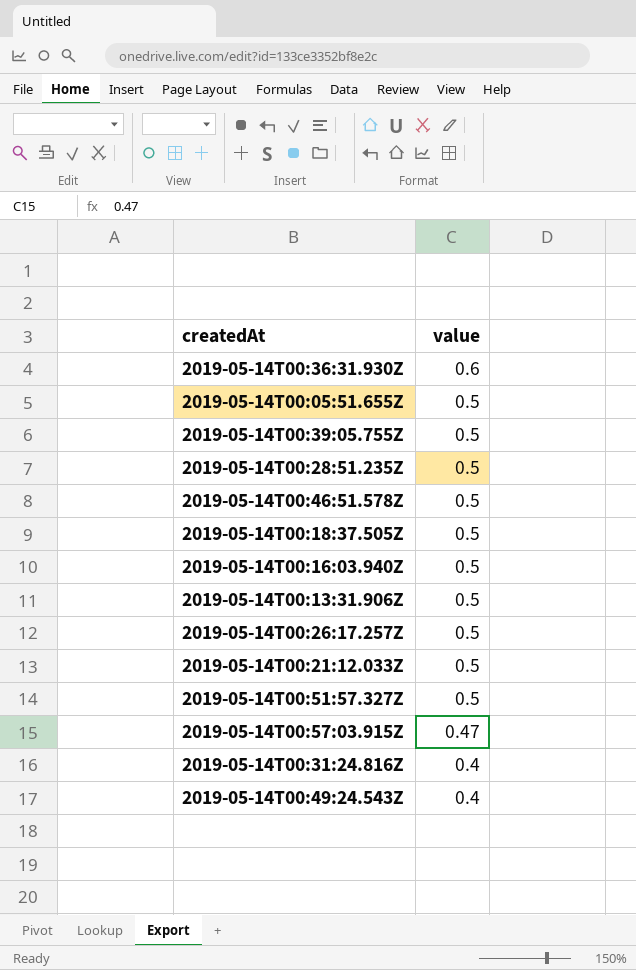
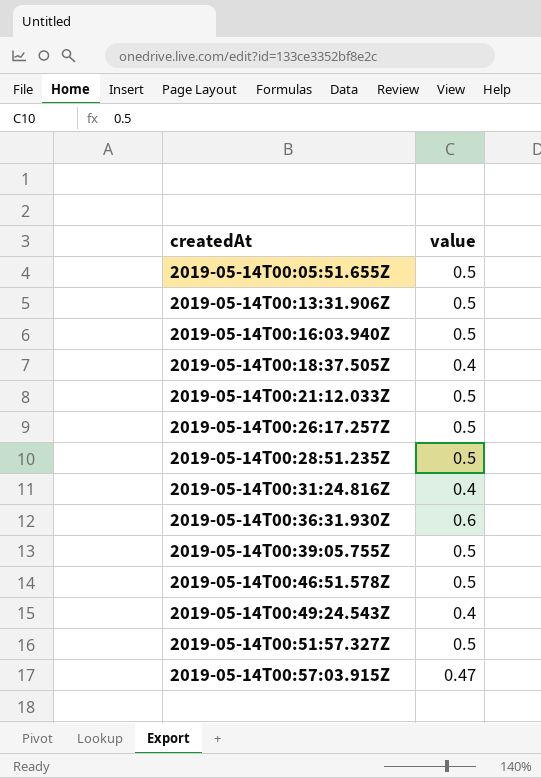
row order: value descending -> createdAt ascending
2019-05-14T00:18:37.505Z | value: 0.5 -> 0.4

